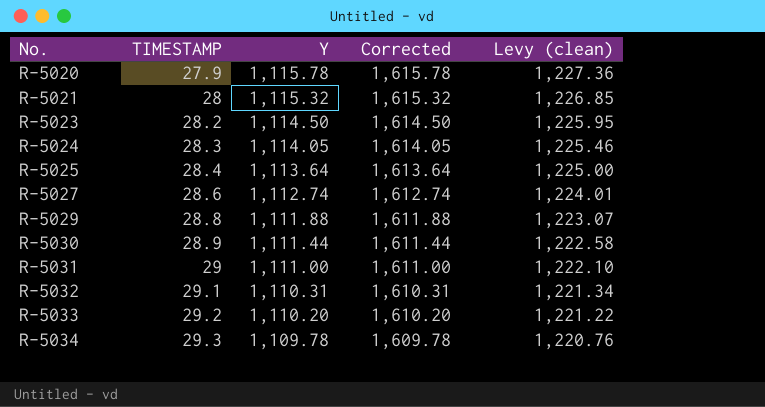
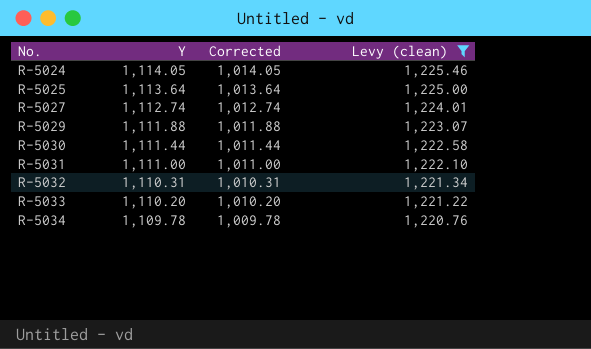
filter: none -> Levy (clean) <= 1,225.46
column TIMESTAMP | position: 2 -> none
column Corrected | formula: [Y] + 500 -> [Y] - 100

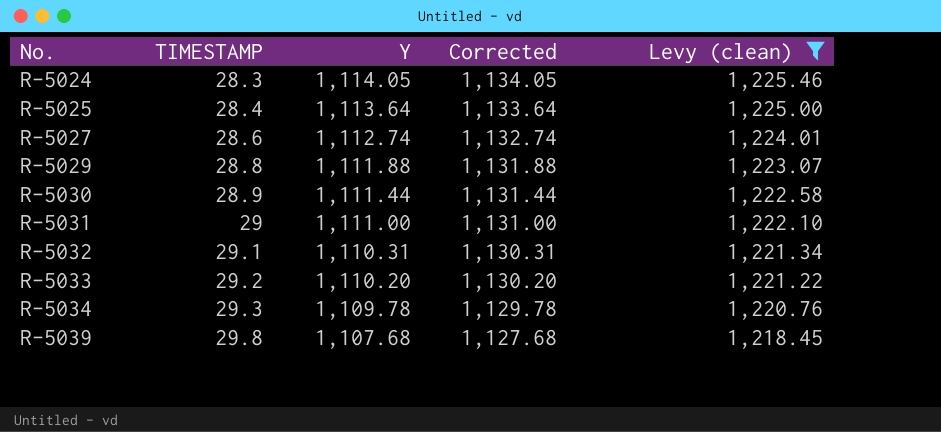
column TIMESTAMP | position: none -> 2
column Corrected | formula: [Y] - 100 -> [Y] + 20
row R-5039: none -> 29.8 | 1,107.68 | 1,127.68 | 1,218.45

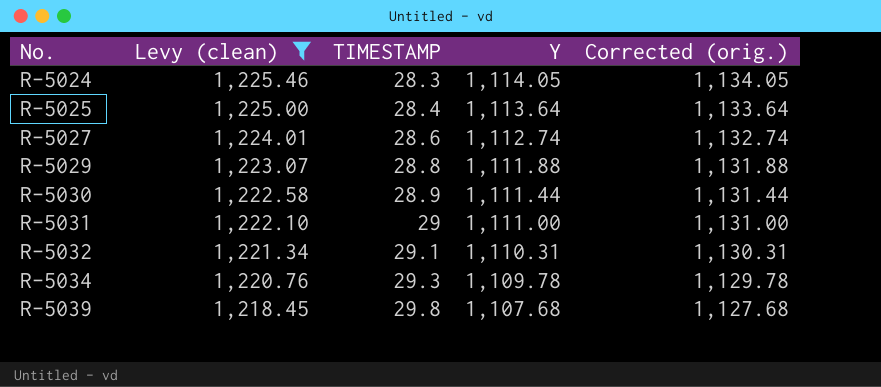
column Levy (clean) | position: 5 -> 2
column name: Corrected -> Corrected (orig.)
row R-5033: 29.2 | 1,110.20 | 1,130.20 | 1,221.22 -> none

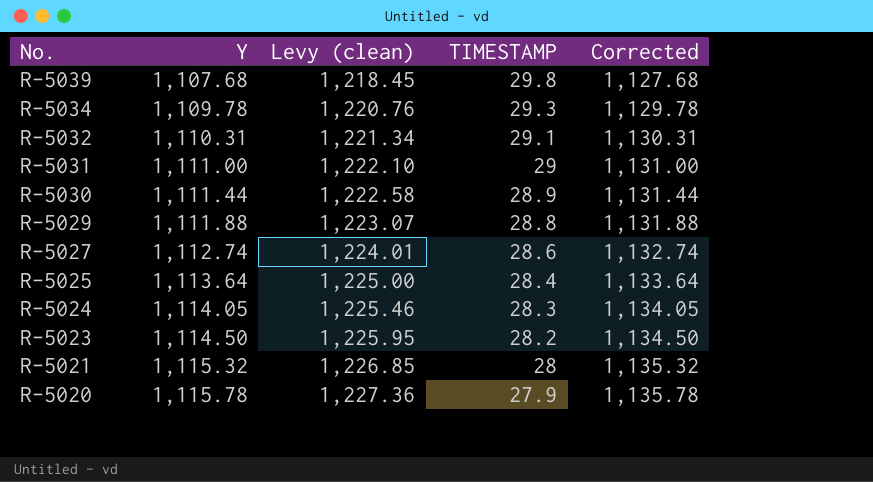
filter: Levy (clean) <= 1,225.46 -> none
row order: No. ascending -> No. descending
column Y | position: 4 -> 2
column name: Corrected (orig.) -> Corrected

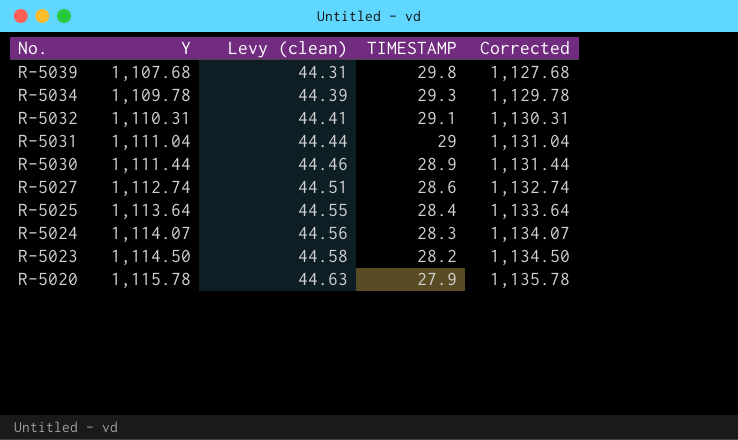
column Levy (clean) | formula: [Y] * 1.1 -> [Y] * 0.04
row R-5029: 1,111.88 | 1,223.07 | 28.8 | 1,131.88 -> none
row R-5021: 1,115.32 | 1,226.85 | 28 | 1,135.32 -> none
R-5031 | Y: 1,111.00 -> 1,111.04
R-5031 | Corrected: 1,131.00 -> 1,131.04
R-5024 | Y: 1,114.05 -> 1,114.07
R-5024 | Corrected: 1,134.05 -> 1,134.07

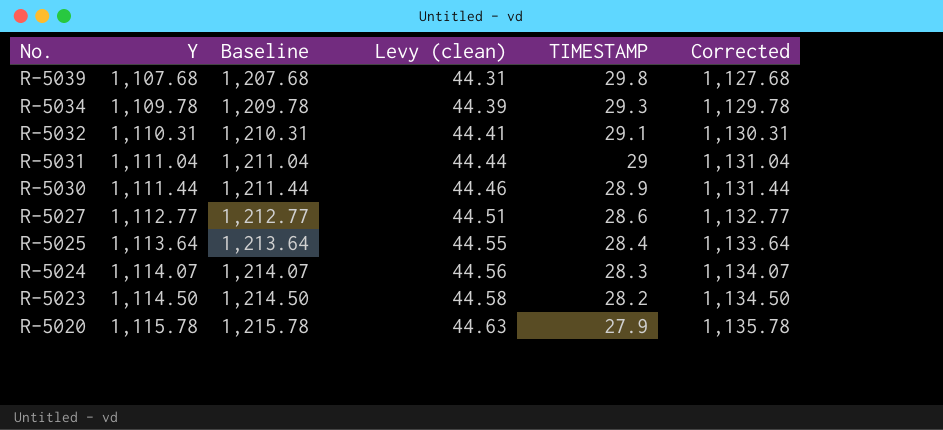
column Baseline | formula: none -> [Y] + 100
R-5027 | Y: 1,112.74 -> 1,112.77
R-5027 | Corrected: 1,132.74 -> 1,132.77

